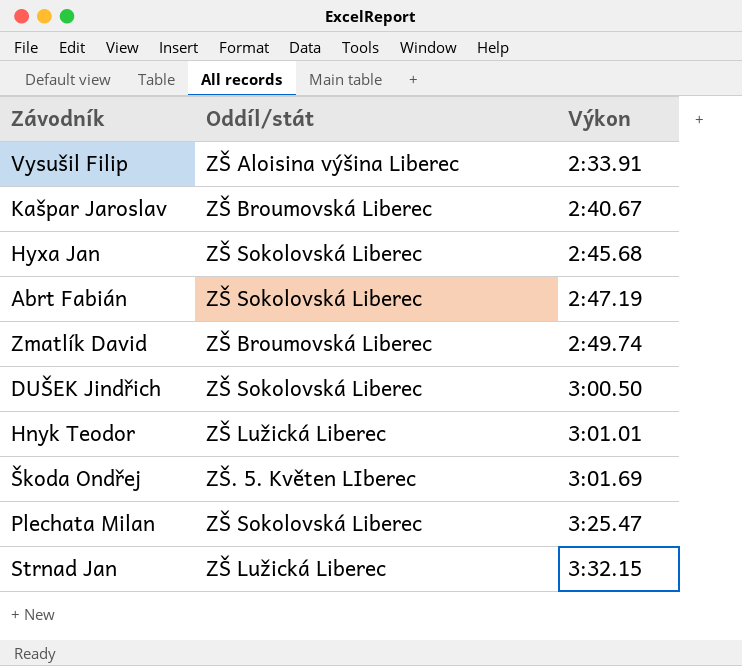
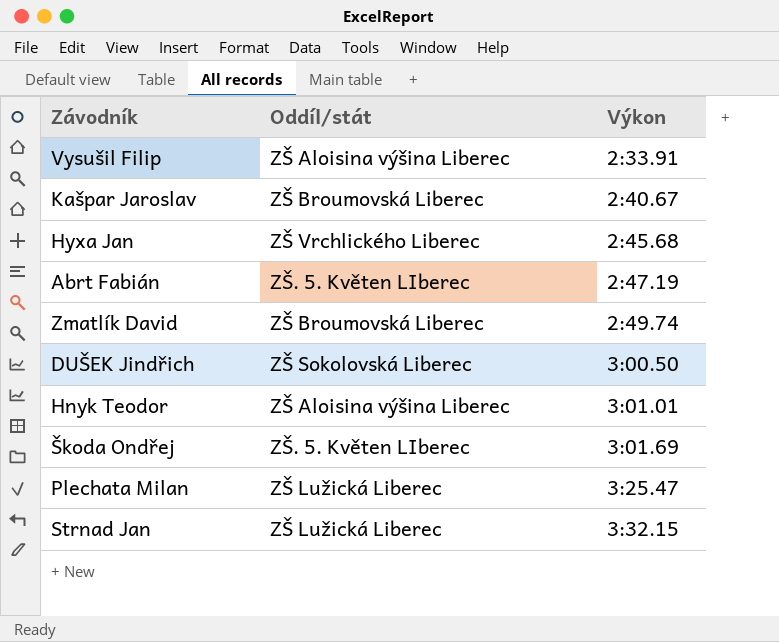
Hyxa Jan | Oddíl/stát: ZŠ Sokolovská Liberec -> ZŠ Vrchlického Liberec
Abrt Fabián | Oddíl/stát: ZŠ Sokolovská Liberec -> ZŠ. 5. Květen LIberec
Hnyk Teodor | Oddíl/stát: ZŠ Lužická Liberec -> ZŠ Aloisina výšina Liberec
Plechata Milan | Oddíl/stát: ZŠ Sokolovská Liberec -> ZŠ Lužická Liberec

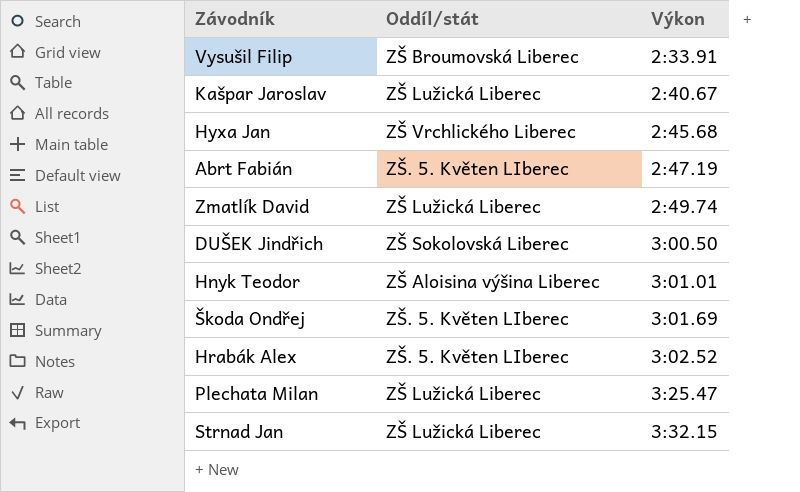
Vysušil Filip | Oddíl/stát: ZŠ Aloisina výšina Liberec -> ZŠ Broumovská Liberec
Kašpar Jaroslav | Oddíl/stát: ZŠ Broumovská Liberec -> ZŠ Lužická Liberec
Zmatlík David | Oddíl/stát: ZŠ Broumovská Liberec -> ZŠ Lužická Liberec
row Hrabák Alex: none -> ZŠ. 5. Květen LIberec | 3:02.52

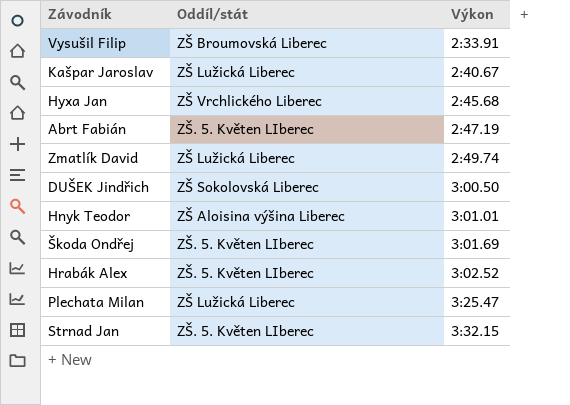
Strnad Jan | Oddíl/stát: ZŠ Lužická Liberec -> ZŠ. 5. Květen LIberec

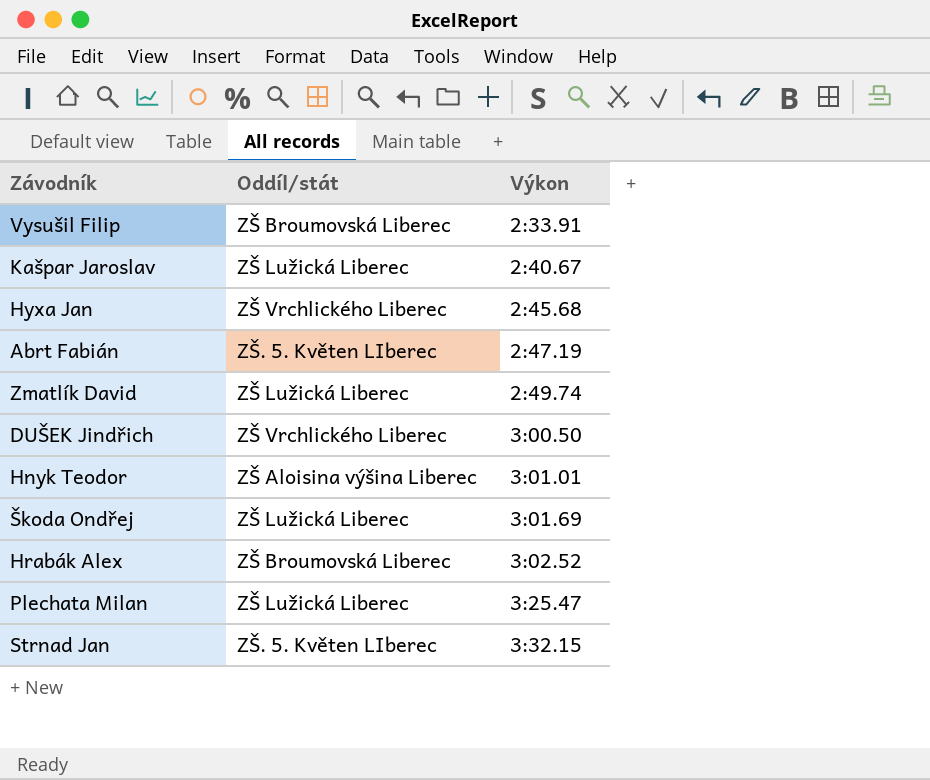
DUŠEK Jindřich | Oddíl/stát: ZŠ Sokolovská Liberec -> ZŠ Vrchlického Liberec
Škoda Ondřej | Oddíl/stát: ZŠ. 5. Květen LIberec -> ZŠ Lužická Liberec
Hrabák Alex | Oddíl/stát: ZŠ. 5. Květen LIberec -> ZŠ Broumovská Liberec

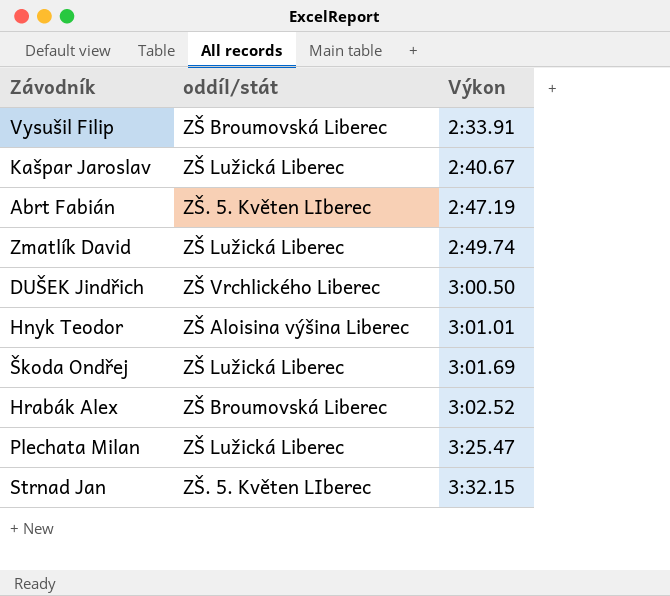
column name: Oddíl/stát -> oddíl/stát
row Hyxa Jan: ZŠ Vrchlického Liberec | 2:45.68 -> none

